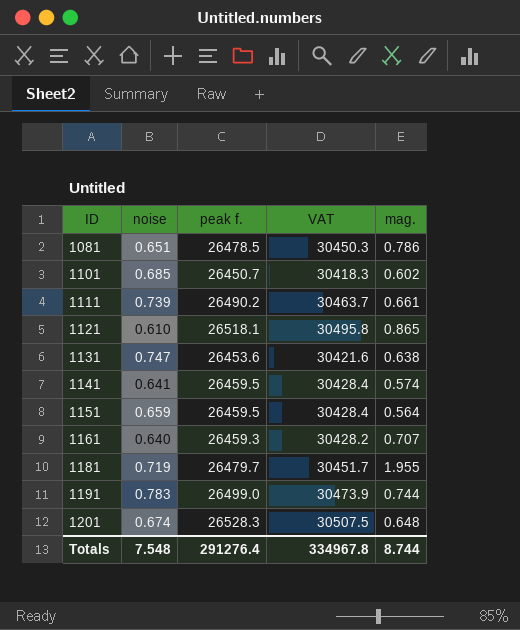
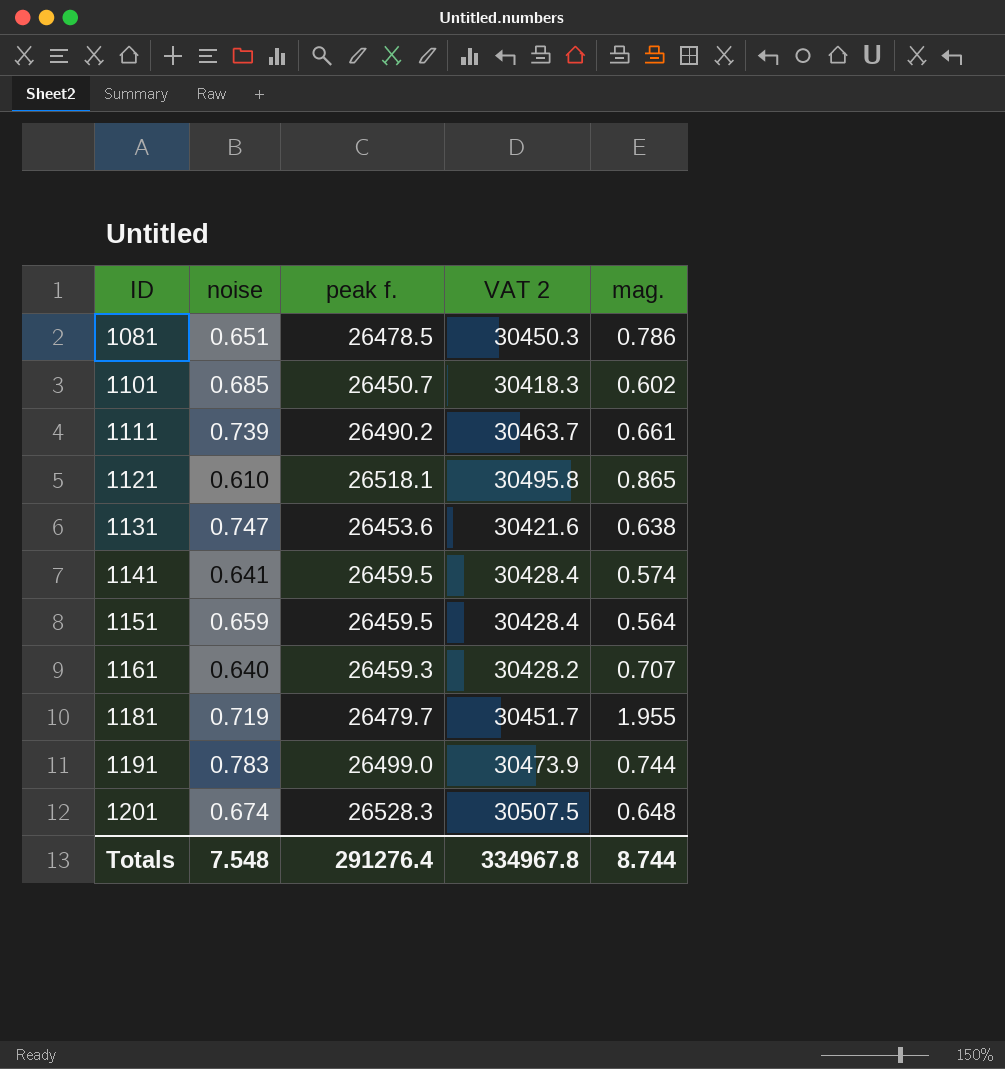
column name: VAT -> VAT 2

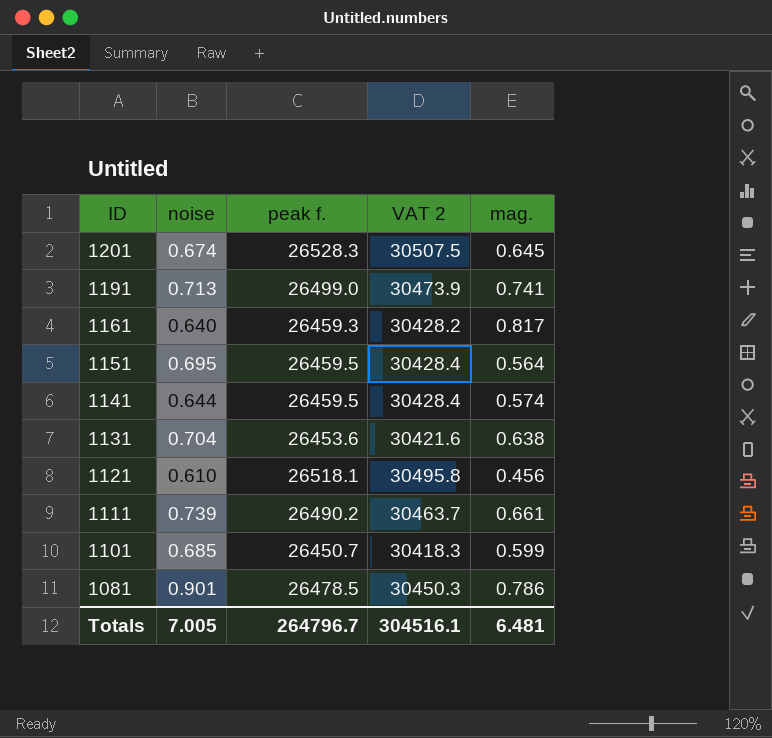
row order: ID ascending -> ID descending
row 1181: 0.719 | 26479.7 | 30451.7 | 1.955 -> none
1201 | mag.: 0.648 -> 0.645
1191 | noise: 0.783 -> 0.713
1191 | mag.: 0.744 -> 0.741
1161 | mag.: 0.707 -> 0.817
1151 | noise: 0.659 -> 0.695
1141 | noise: 0.641 -> 0.644
1131 | noise: 0.747 -> 0.704
1121 | mag.: 0.865 -> 0.456
1101 | mag.: 0.602 -> 0.599
1081 | noise: 0.651 -> 0.901
Totals | noise: 7.548 -> 7.005
Totals | peak f.: 291276.4 -> 264796.7
Totals | VAT 2: 334967.8 -> 304516.1
Totals | mag.: 8.744 -> 6.481

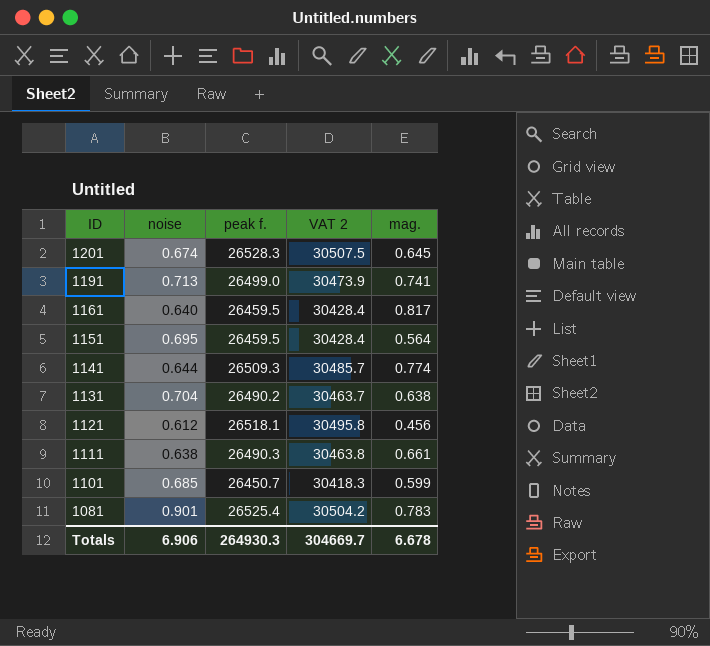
1161 | peak f.: 26459.3 -> 26459.5
1161 | VAT 2: 30428.2 -> 30428.4
1141 | peak f.: 26459.5 -> 26509.3
1141 | VAT 2: 30428.4 -> 30485.7
1141 | mag.: 0.574 -> 0.774
1131 | peak f.: 26453.6 -> 26490.2
1131 | VAT 2: 30421.6 -> 30463.7
1121 | noise: 0.610 -> 0.612
1111 | noise: 0.739 -> 0.638
1111 | peak f.: 26490.2 -> 26490.3
1111 | VAT 2: 30463.7 -> 30463.8
1081 | peak f.: 26478.5 -> 26525.4
1081 | VAT 2: 30450.3 -> 30504.2
1081 | mag.: 0.786 -> 0.783
Totals | noise: 7.005 -> 6.906
Totals | peak f.: 264796.7 -> 264930.3
Totals | VAT 2: 304516.1 -> 304669.7
Totals | mag.: 6.481 -> 6.678

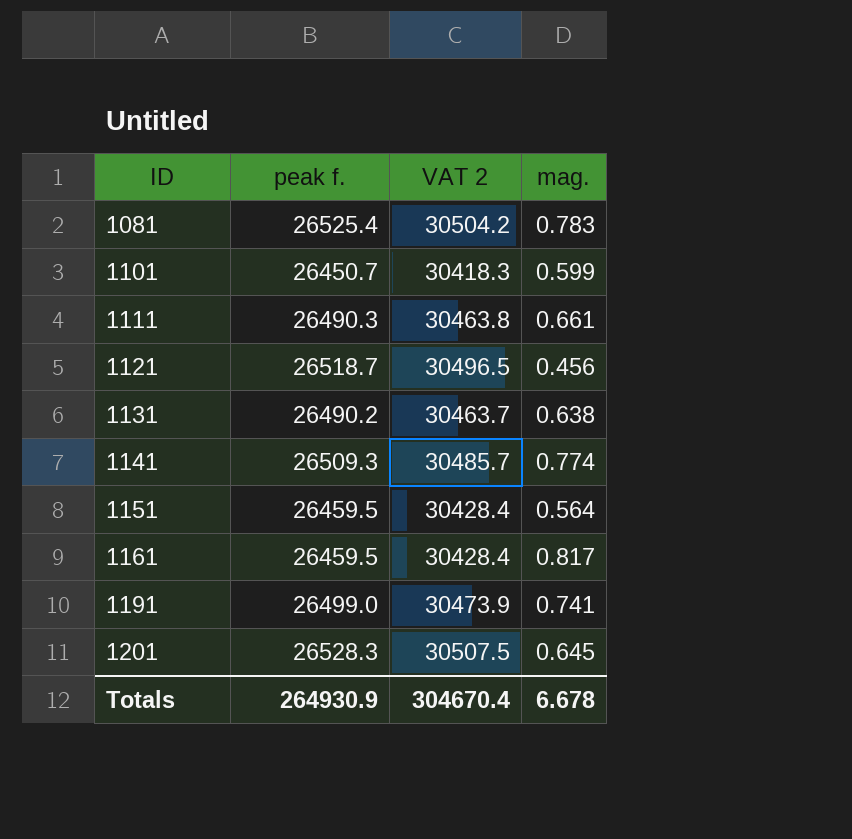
row order: ID descending -> ID ascending
column noise | position: 2 -> none
1121 | peak f.: 26518.1 -> 26518.7
1121 | VAT 2: 30495.8 -> 30496.5
Totals | peak f.: 264930.3 -> 264930.9
Totals | VAT 2: 304669.7 -> 304670.4

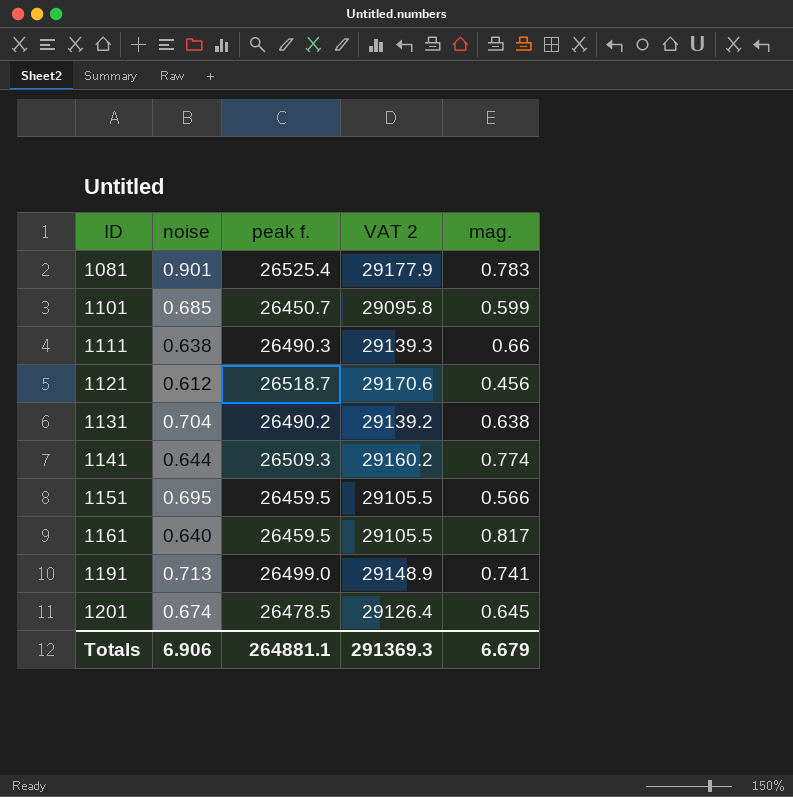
column noise | position: none -> 2
column VAT 2 | formula: [peak f.] * 1.15 -> [peak f.] * 1.1
1111 | mag.: 0.661 -> 0.66
1151 | mag.: 0.564 -> 0.566
1201 | peak f.: 26528.3 -> 26478.5
Totals | peak f.: 264930.9 -> 264881.1
Totals | VAT 2: 304670.4 -> 291369.3
Totals | mag.: 6.678 -> 6.679

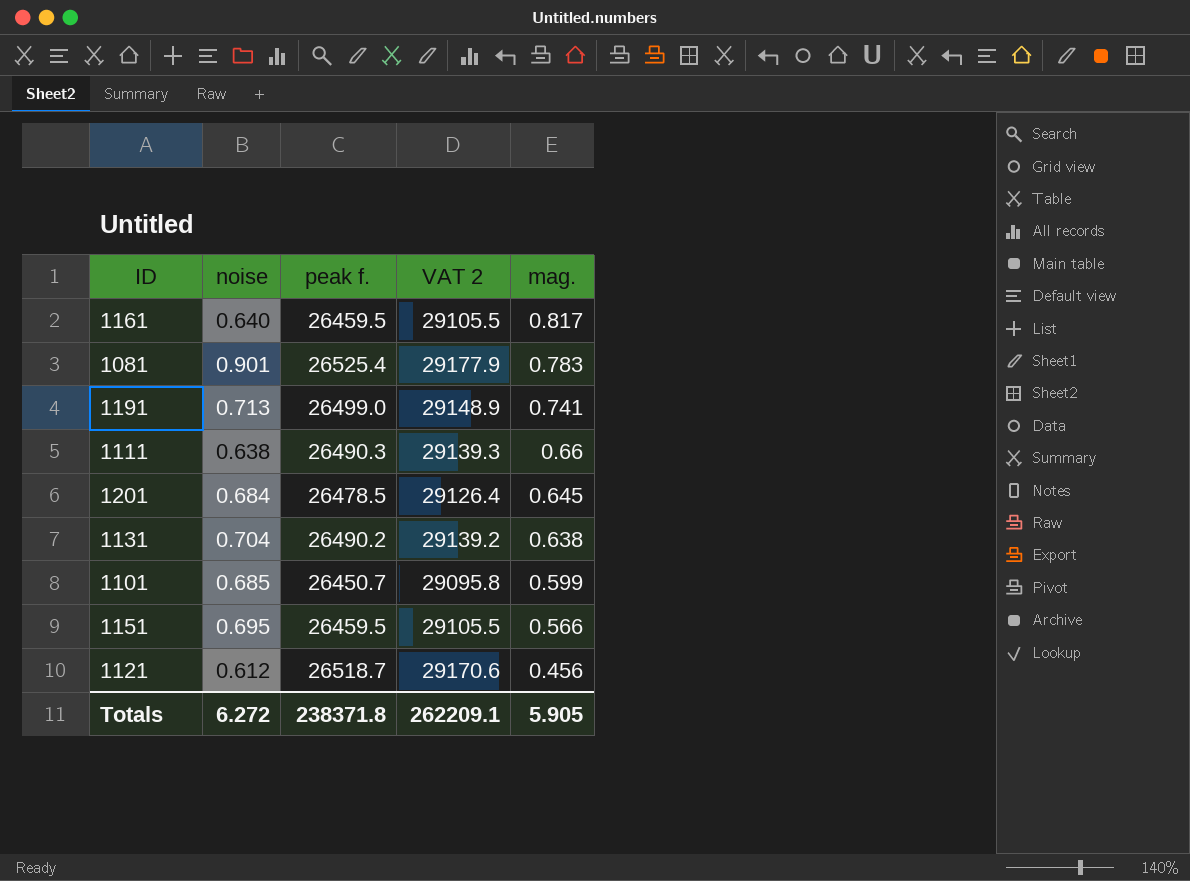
row order: ID ascending -> mag. descending
row 1141: 0.644 | 26509.3 | 29160.2 | 0.774 -> none
1201 | noise: 0.674 -> 0.684
Totals | noise: 6.906 -> 6.272
Totals | peak f.: 264881.1 -> 238371.8
Totals | VAT 2: 291369.3 -> 262209.1
Totals | mag.: 6.679 -> 5.905

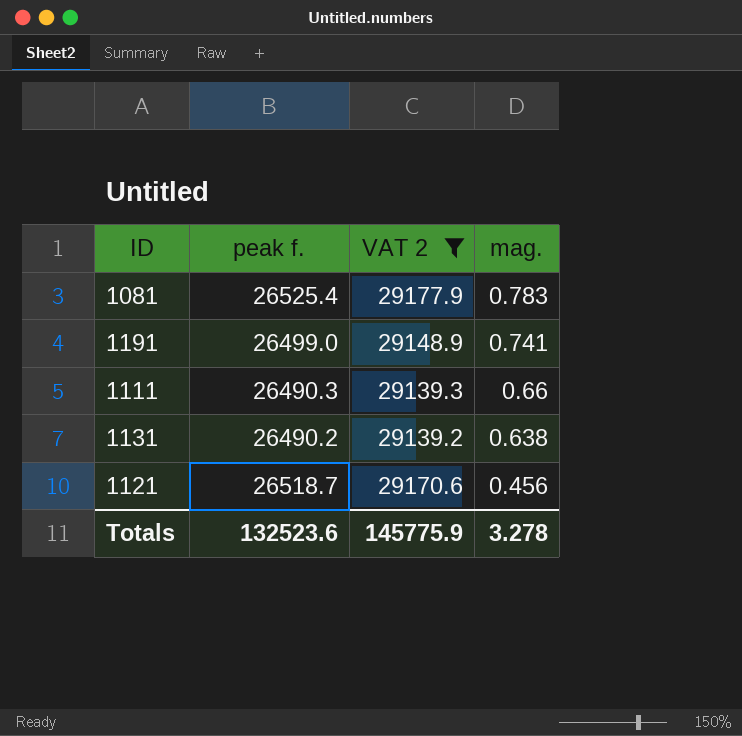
filter: none -> VAT 2 >= 29139.2
column noise | position: 2 -> none
Totals | peak f.: 238371.8 -> 132523.6
Totals | VAT 2: 262209.1 -> 145775.9
Totals | mag.: 5.905 -> 3.278

